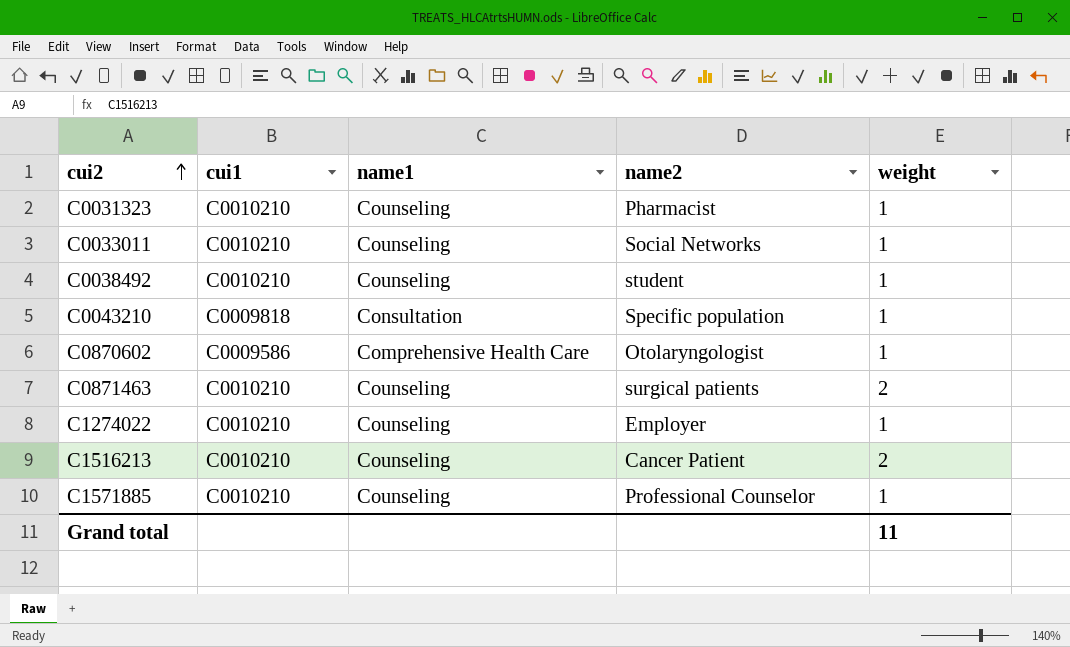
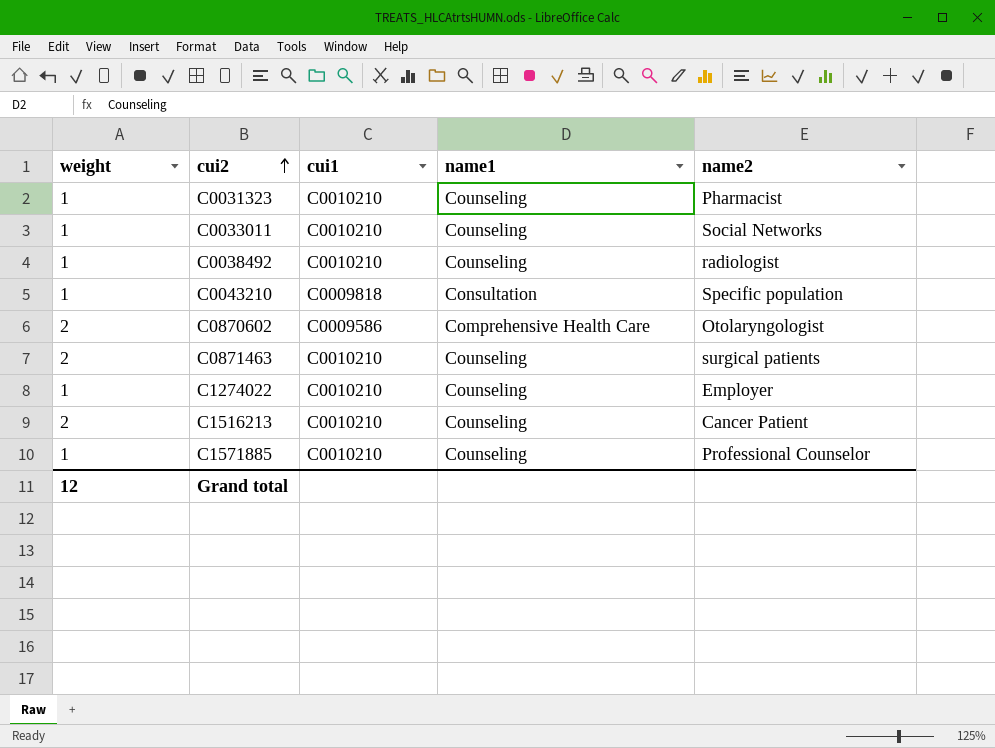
column weight | position: 5 -> 1
C0038492 | name2: student -> radiologist
C0870602 | weight: 1 -> 2
Grand total | weight: 11 -> 12

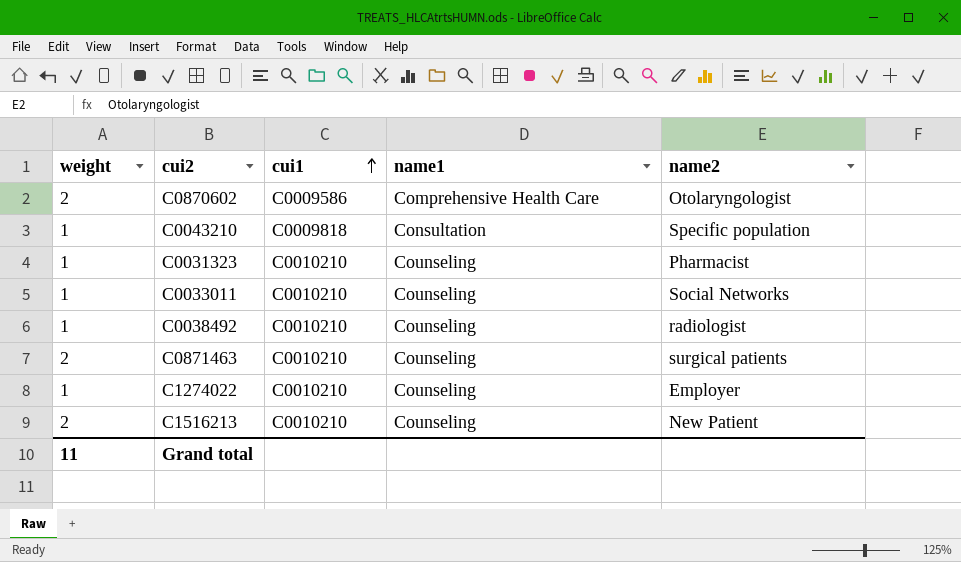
row order: cui2 ascending -> cui1 ascending
row C1571885: 1 | C0010210 | Counseling | Professional Counselor -> none
C1516213 | name2: Cancer Patient -> New Patient
Grand total | weight: 12 -> 11

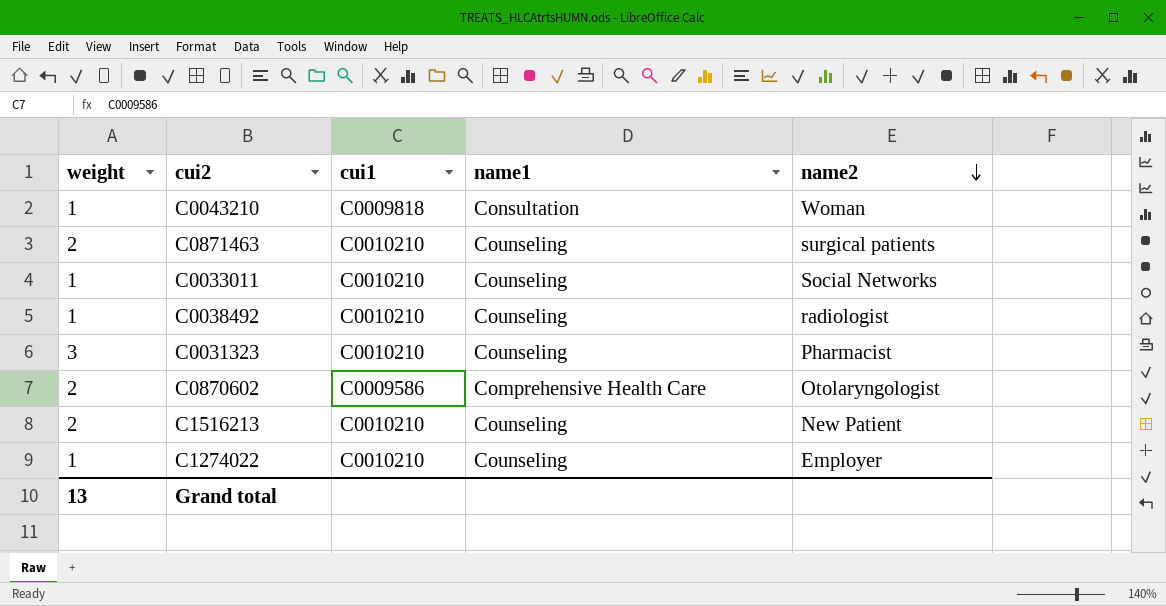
row order: cui1 ascending -> name2 descending
C0043210 | name2: Specific population -> Woman
C0031323 | weight: 1 -> 3
Grand total | weight: 11 -> 13

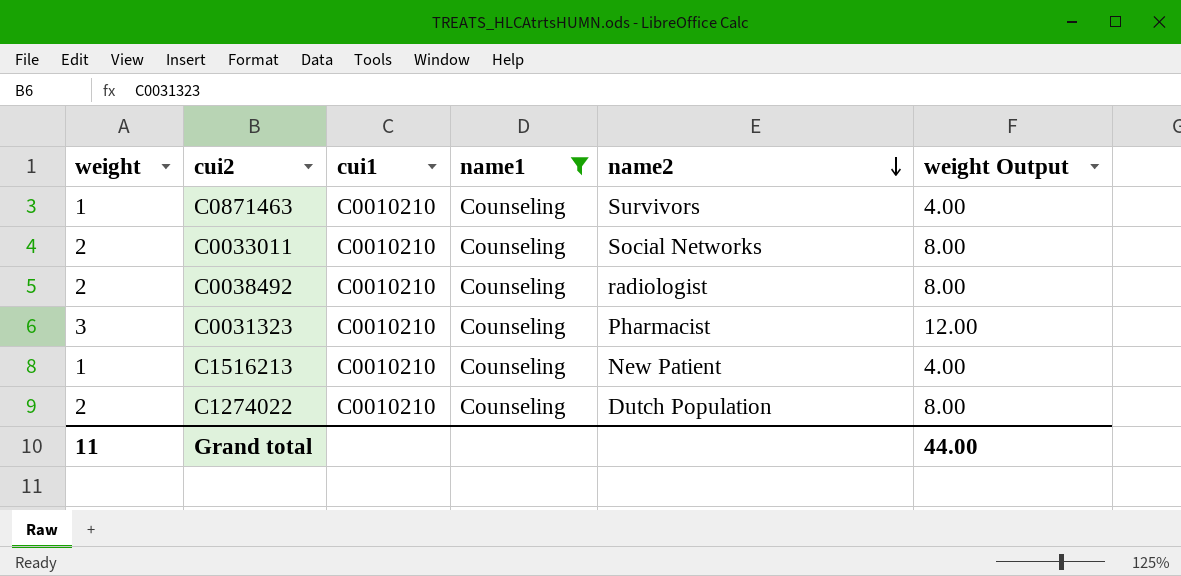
filter: none -> name1 = Counseling
column weight Output | formula: none -> [weight] * 4
C0871463 | weight: 2 -> 1
C0871463 | name2: surgical patients -> Survivors
C0033011 | weight: 1 -> 2
C0038492 | weight: 1 -> 2
C1516213 | weight: 2 -> 1
C1274022 | weight: 1 -> 2
C1274022 | name2: Employer -> Dutch Population
Grand total | weight: 13 -> 11

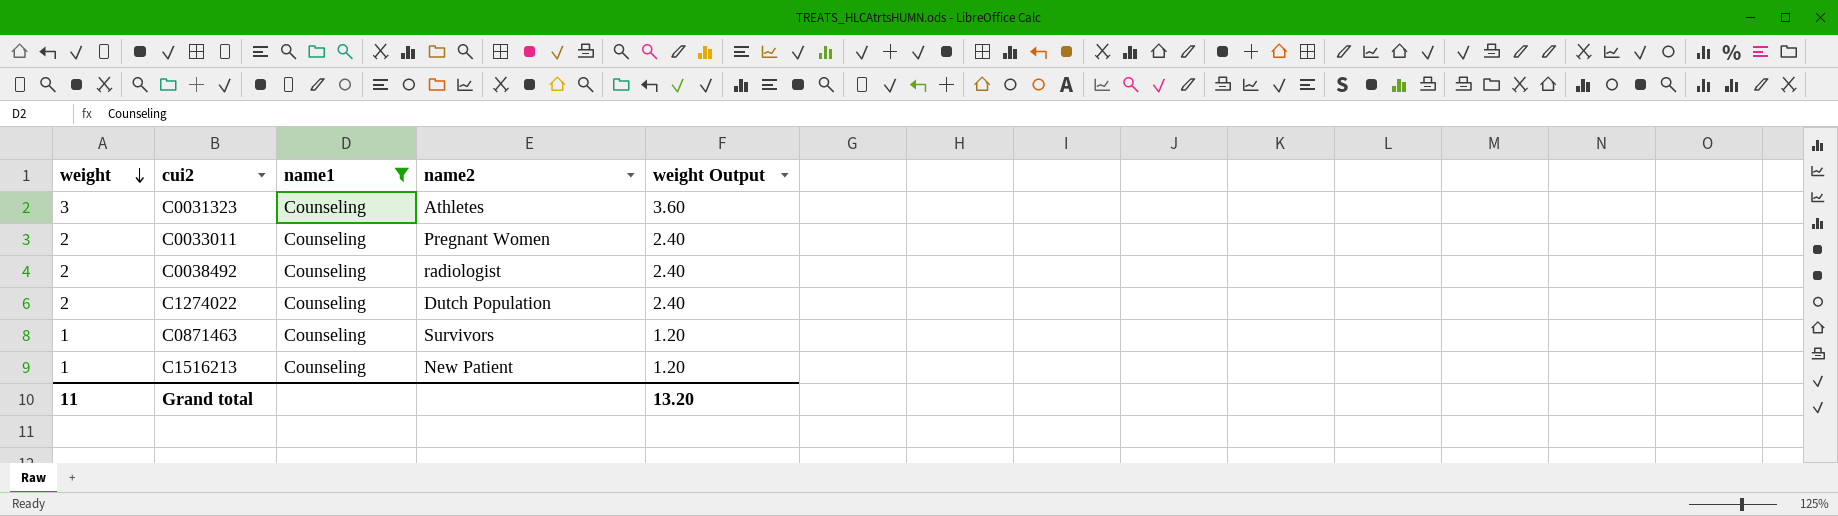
row order: name2 descending -> weight descending
column cui1 | position: 3 -> none
column weight Output | formula: [weight] * 4 -> [weight] * 1.2
C0031323 | name2: Pharmacist -> Athletes
C0033011 | name2: Social Networks -> Pregnant Women
Grand total | weight Output: 44.00 -> 13.20

